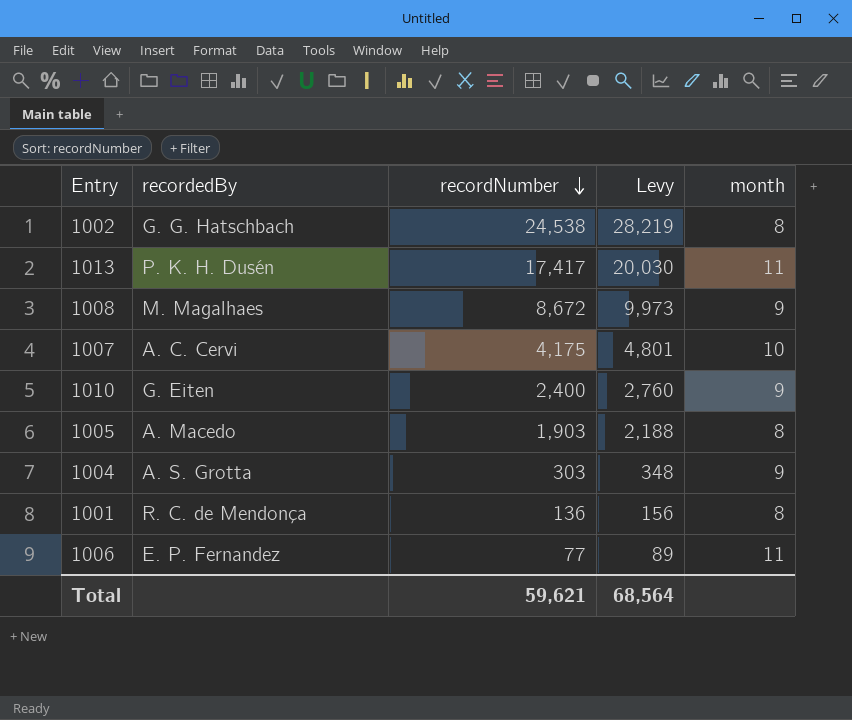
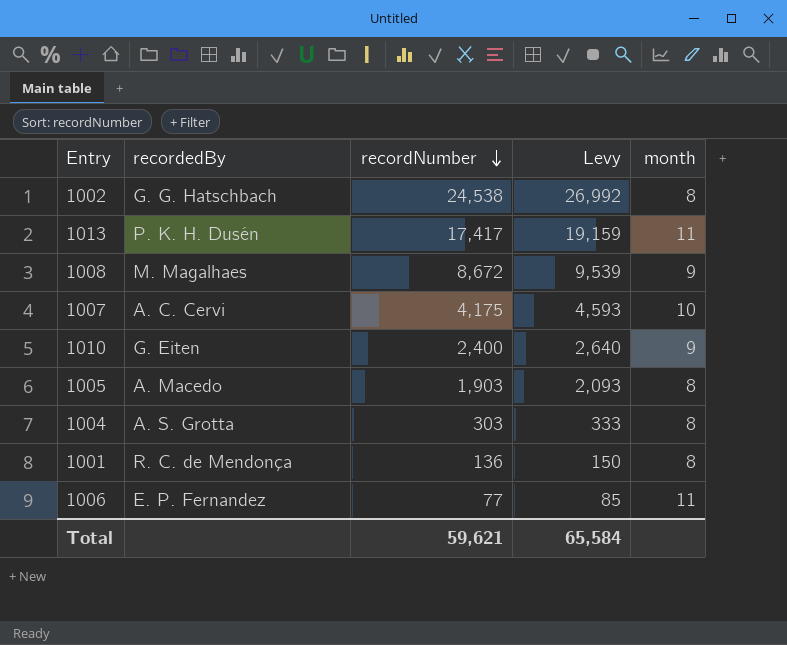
column Levy | formula: [recordNumber] * 1.15 -> [recordNumber] * 1.1
1004 | month: 9 -> 8
Total | Levy: 68,564 -> 65,584

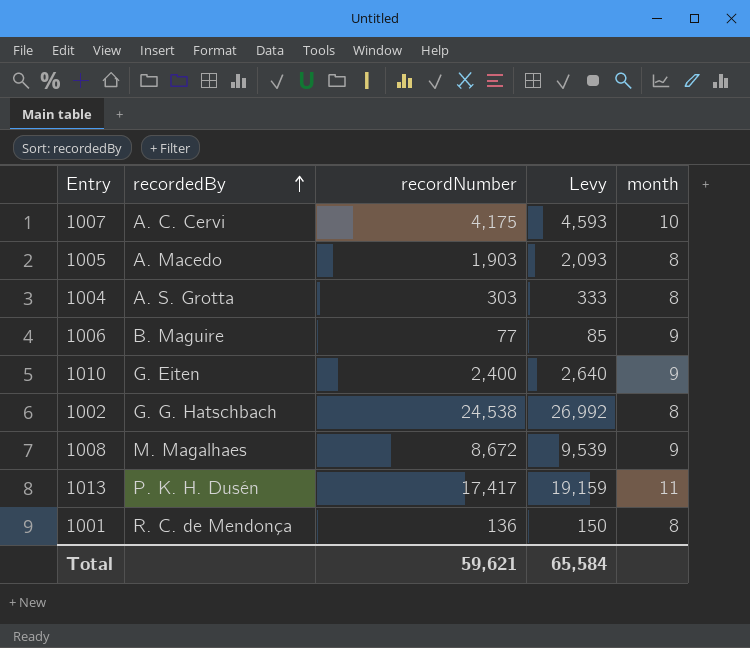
row order: recordNumber descending -> recordedBy ascending
1006 | recordedBy: E. P. Fernandez -> B. Maguire
1006 | month: 11 -> 9

